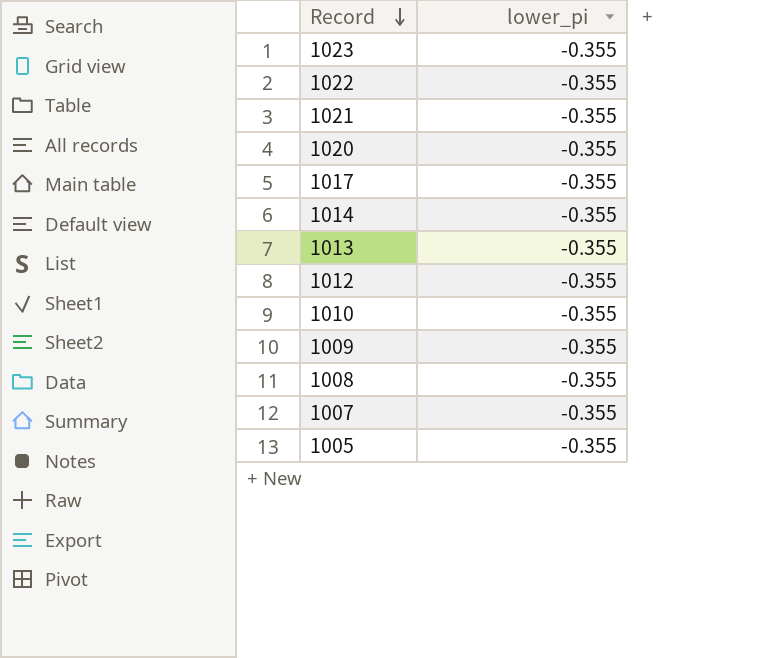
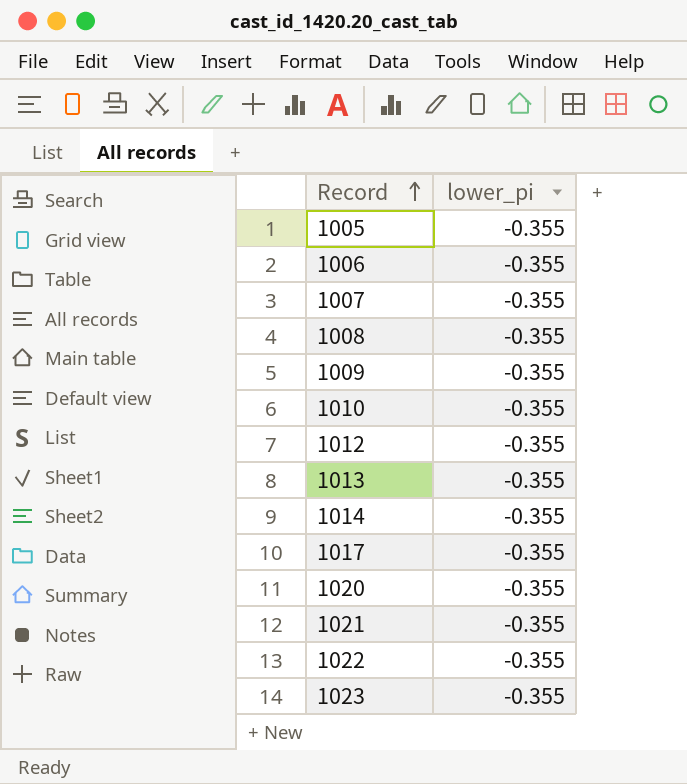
row order: Record descending -> Record ascending
row 1006: none -> -0.355

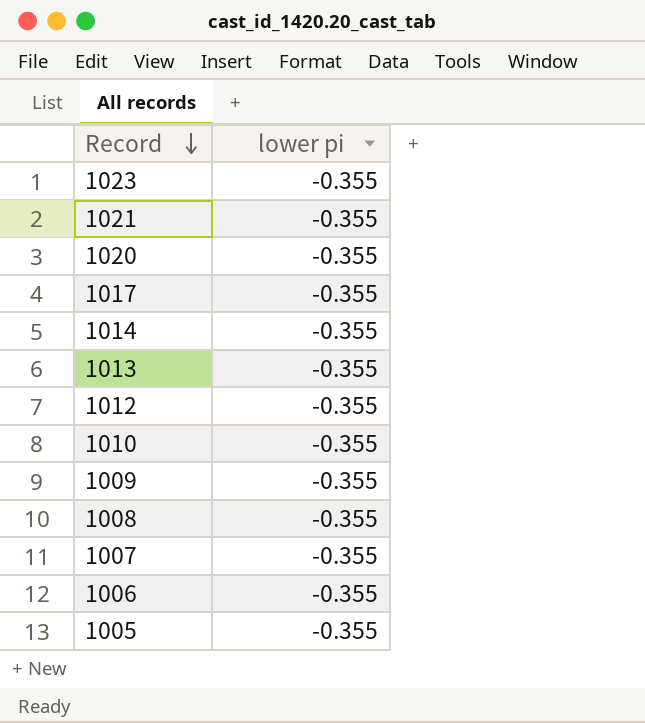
row order: Record ascending -> Record descending
column name: lower_pi -> lower pi
row 1022: -0.355 -> none

